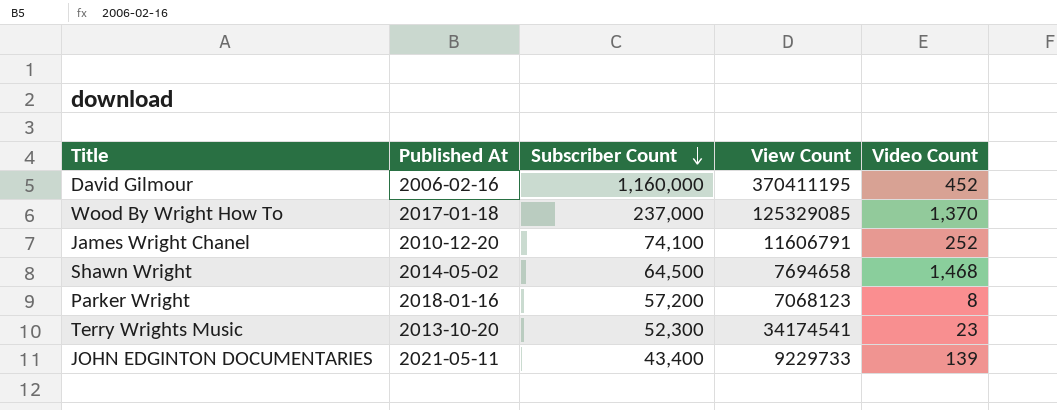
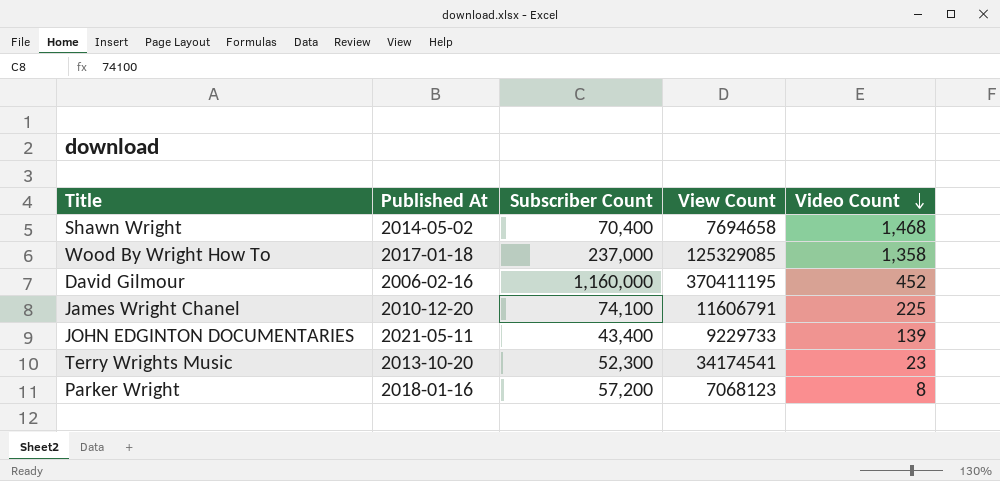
row order: Subscriber Count descending -> Video Count descending
Shawn Wright | Subscriber Count: 64,500 -> 70,400
Wood By Wright How To | Video Count: 1,370 -> 1,358
James Wright Chanel | Video Count: 252 -> 225

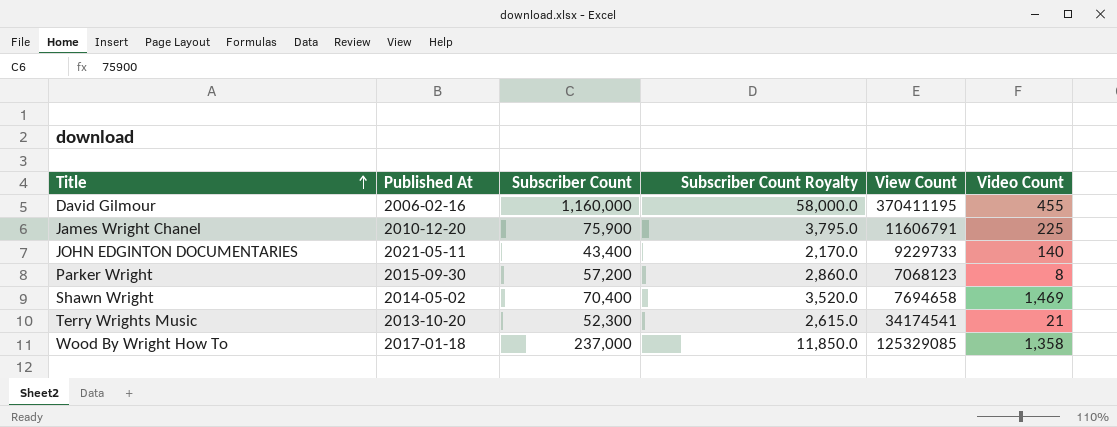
row order: Video Count descending -> Title ascending
column Subscriber Count Royalty | formula: none -> [Subscriber Count] * 0.05
David Gilmour | Video Count: 452 -> 455
James Wright Chanel | Subscriber Count: 74,100 -> 75,900
JOHN EDGINTON DOCUMENTARIES | Video Count: 139 -> 140
Parker Wright | Published At: 2018-01-16 -> 2015-09-30
Shawn Wright | Video Count: 1,468 -> 1,469
Terry Wrights Music | Video Count: 23 -> 21

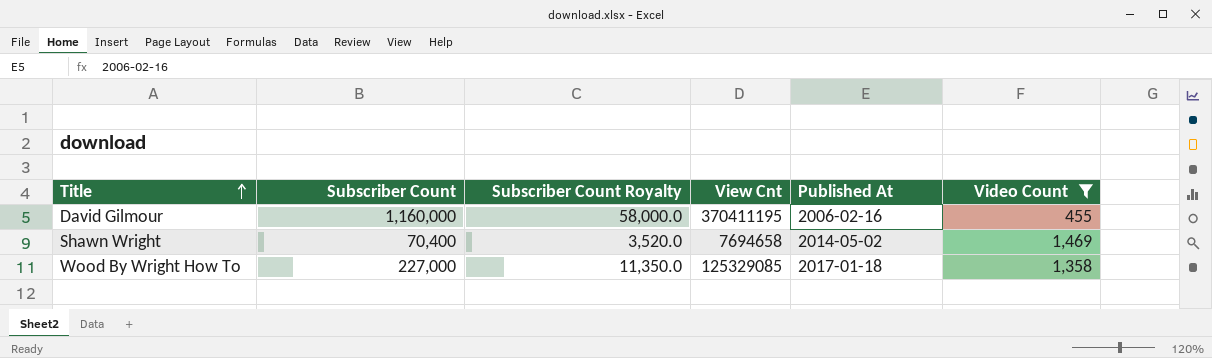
filter: none -> Video Count >= 455
column name: View Count -> View Cnt
column Published At | position: 2 -> 5
Wood By Wright How To | Subscriber Count: 237,000 -> 227,000
Wood By Wright How To | Subscriber Count Royalty: 11,850.0 -> 11,350.0

